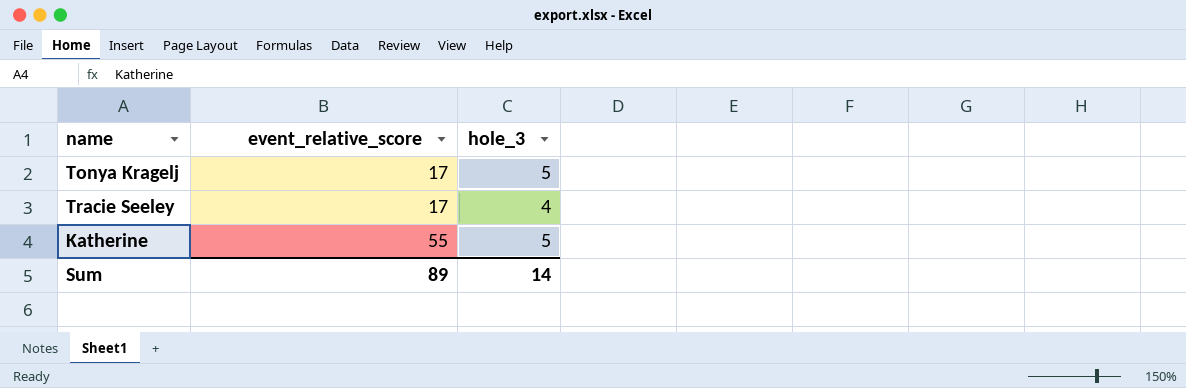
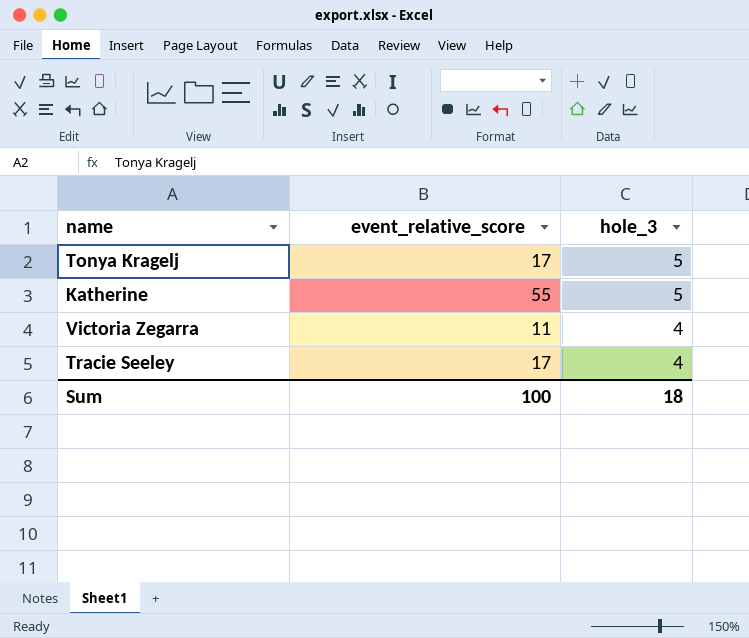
row order: event_relative_score ascending -> hole_3 descending
row Victoria Zegarra: none -> 11 | 4
Sum | event_relative_score: 89 -> 100
Sum | hole_3: 14 -> 18

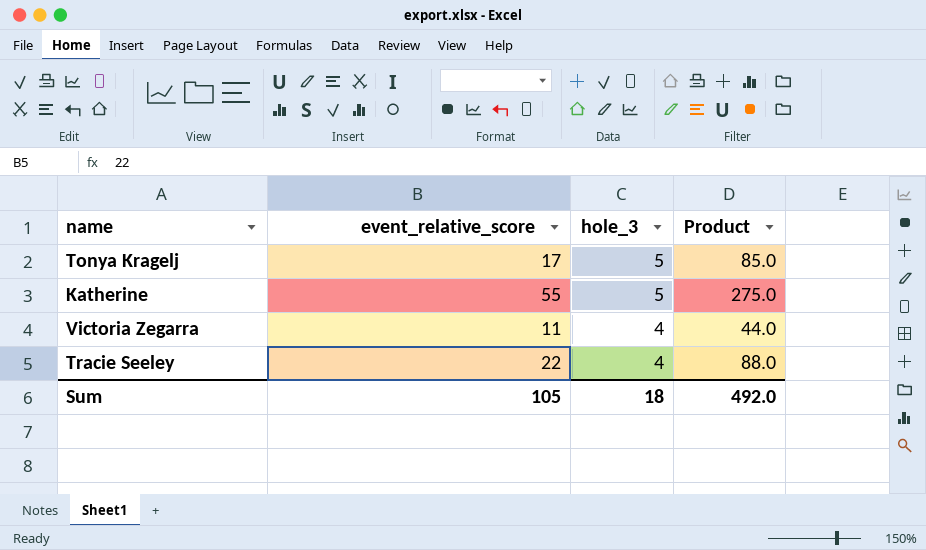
column Product | formula: none -> [event_relative_score] * [hole_3]
Tracie Seeley | event_relative_score: 17 -> 22
Sum | event_relative_score: 100 -> 105

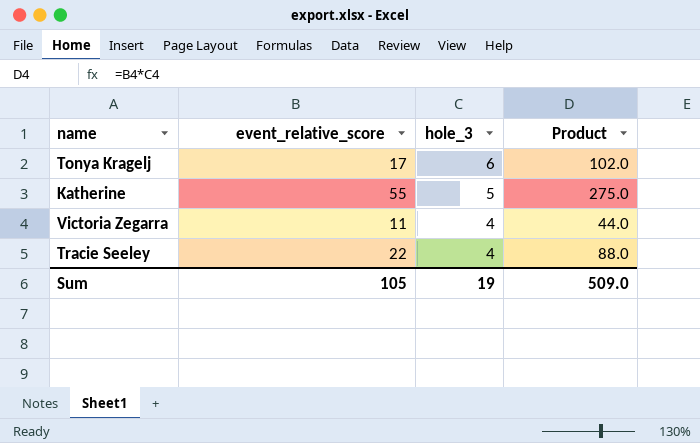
Tonya Kragelj | hole_3: 5 -> 6
Tonya Kragelj | Product: 85.0 -> 102.0
Sum | hole_3: 18 -> 19
Sum | Product: 492.0 -> 509.0

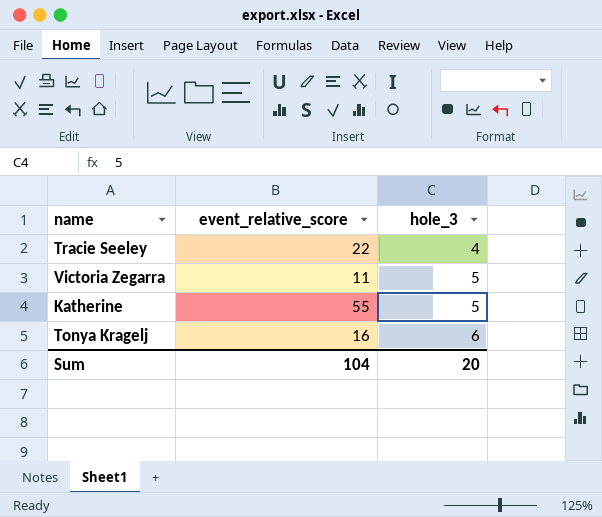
row order: hole_3 descending -> hole_3 ascending
column Product | formula: [event_relative_score] * [hole_3] -> none
Victoria Zegarra | hole_3: 4 -> 5
Tonya Kragelj | event_relative_score: 17 -> 16
Sum | event_relative_score: 105 -> 104
Sum | hole_3: 19 -> 20

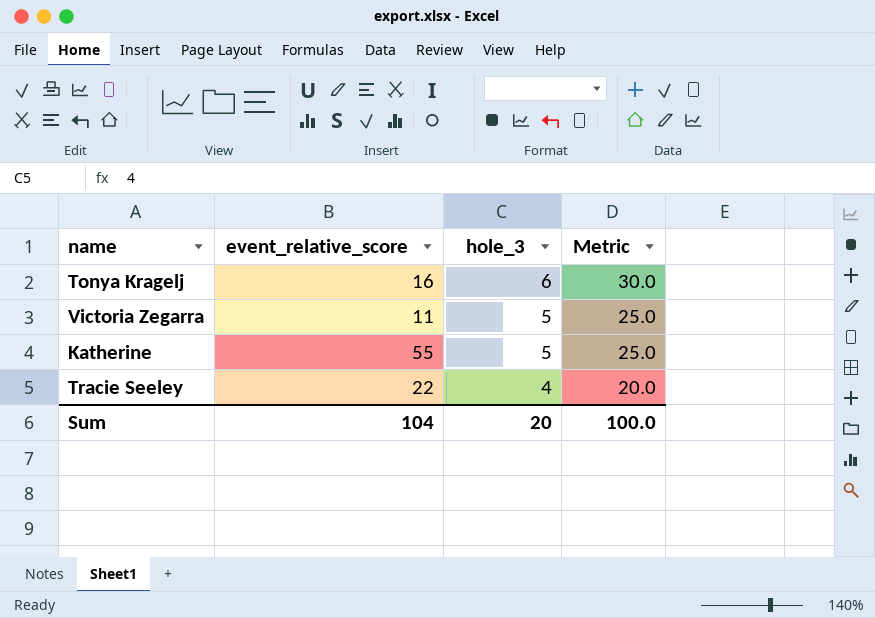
row order: hole_3 ascending -> hole_3 descending
column Metric | formula: none -> [hole_3] * 5

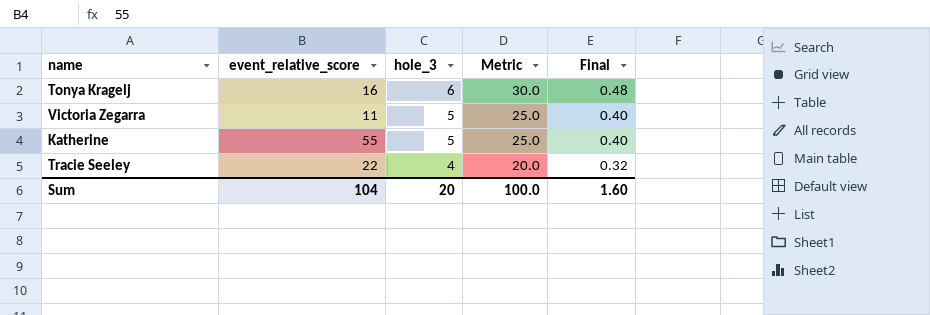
column Final | formula: none -> [hole_3] * 0.08

